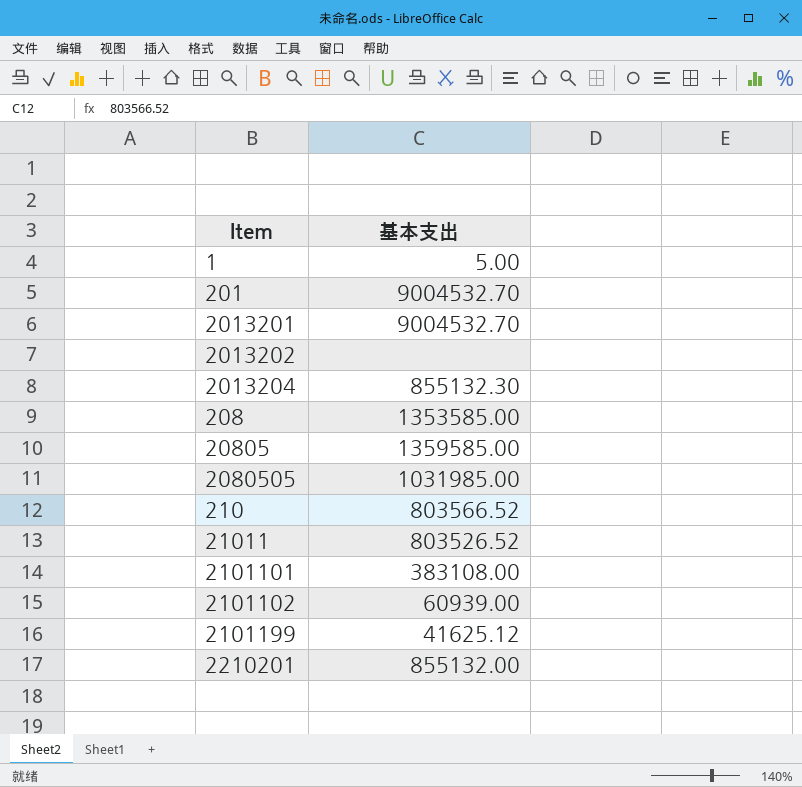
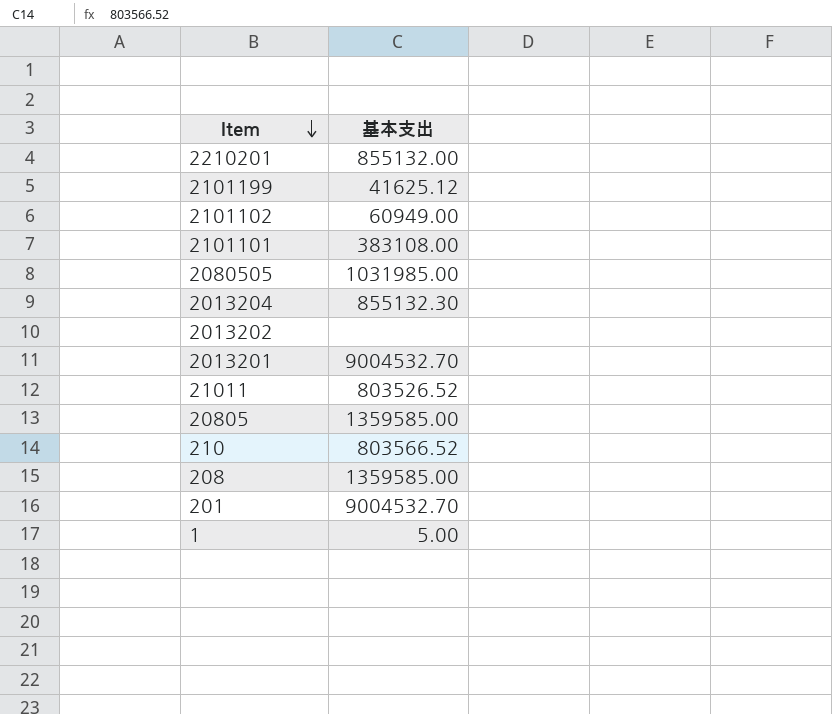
row order: none -> Item descending
2101102 | 基本支出: 60939.00 -> 60949.00
208 | 基本支出: 1353585.00 -> 1359585.00

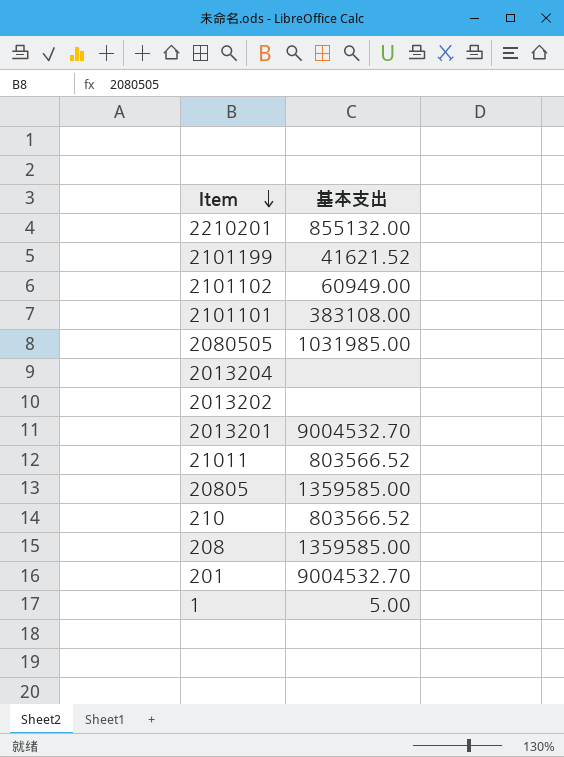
2101199 | 基本支出: 41625.12 -> 41621.52
2013204 | 基本支出: 855132.30 -> none
21011 | 基本支出: 803526.52 -> 803566.52

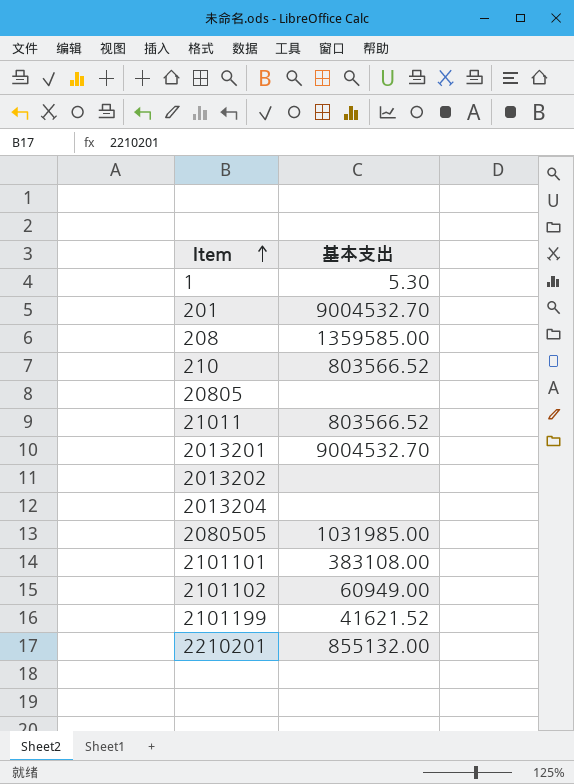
row order: Item descending -> Item ascending
1 | 基本支出: 5.00 -> 5.30
20805 | 基本支出: 1359585.00 -> none

